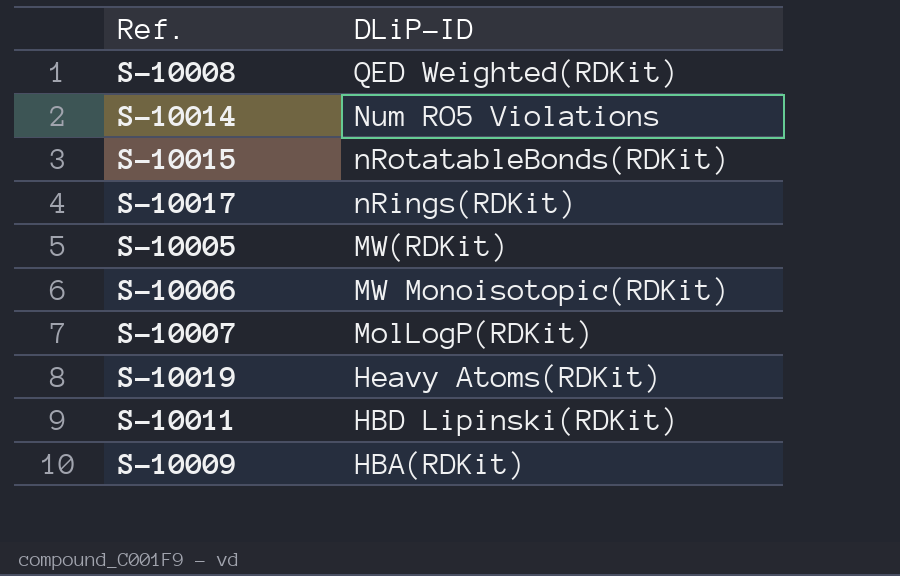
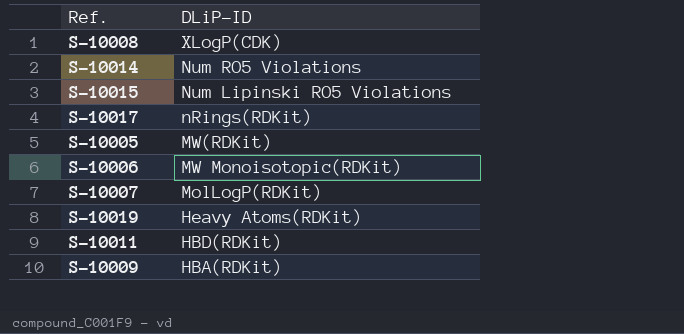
S-10008 | DLiP-ID: QED Weighted(RDKit) -> XLogP(CDK)
S-10015 | DLiP-ID: nRotatableBonds(RDKit) -> Num Lipinski RO5 Violations
S-10011 | DLiP-ID: HBD Lipinski(RDKit) -> HBD(RDKit)

